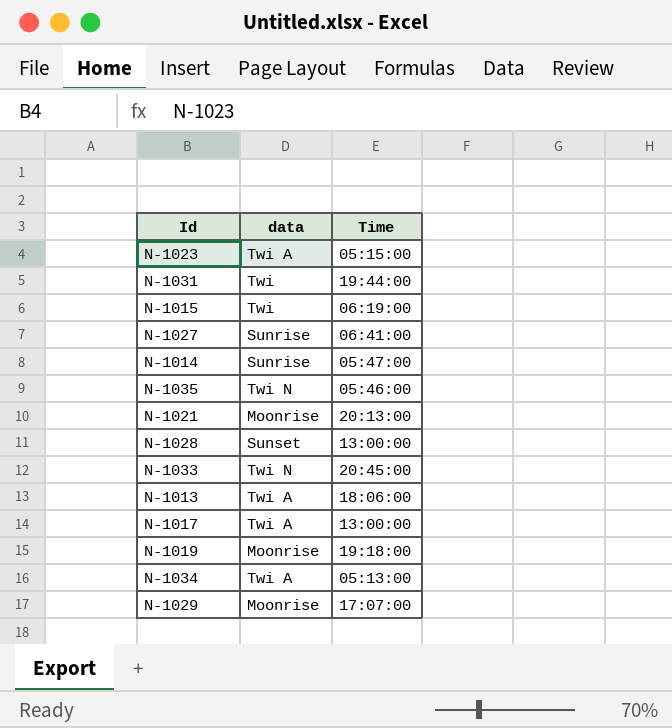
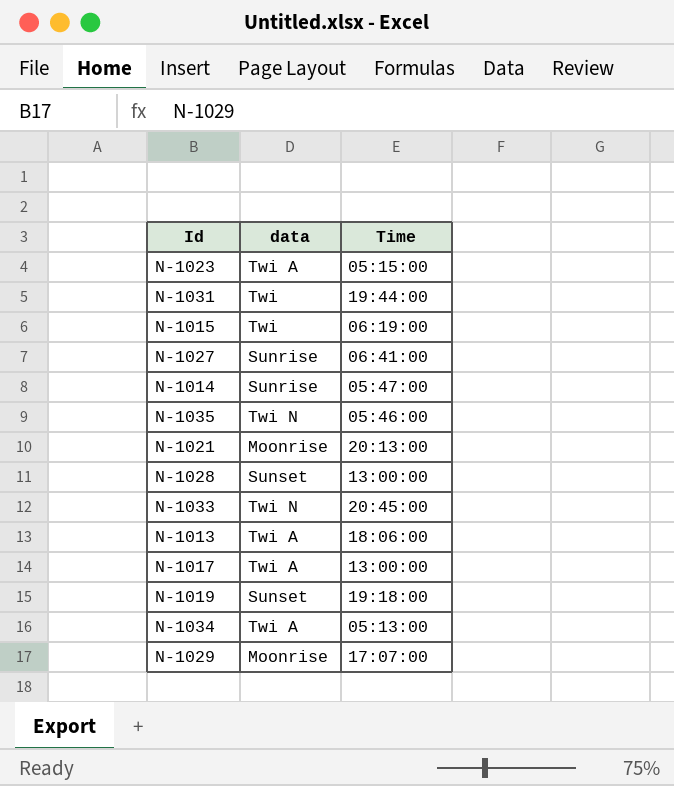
N-1019 | data: Moonrise -> Sunset

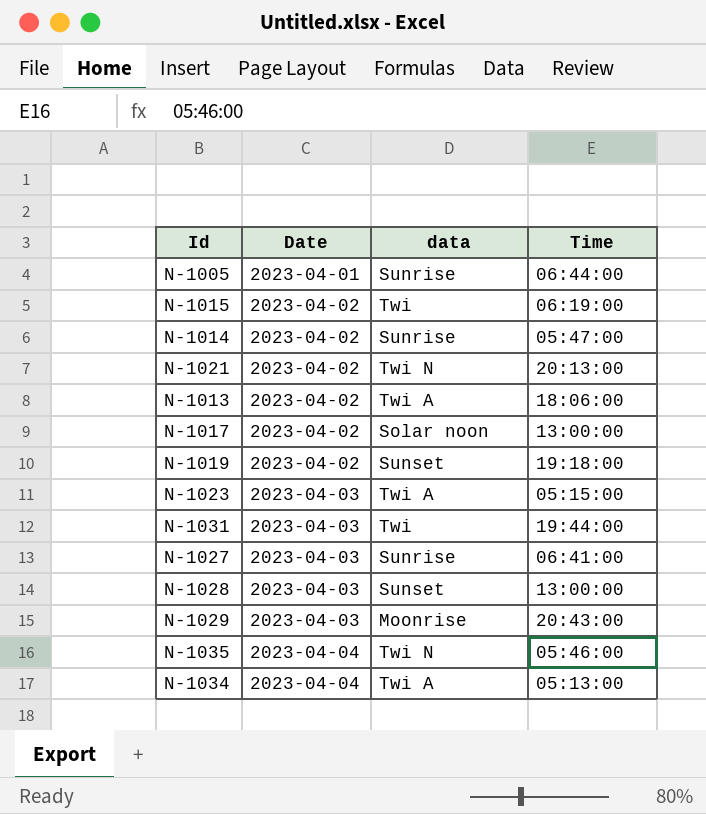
row order: none -> Date ascending
column Date | position: none -> 2
row N-1033: Twi N | 20:45:00 -> none
row N-1005: none -> 2023-04-01 | Sunrise | 06:44:00
N-1021 | data: Moonrise -> Twi N
N-1017 | data: Twi A -> Solar noon
N-1029 | Time: 17:07:00 -> 20:43:00

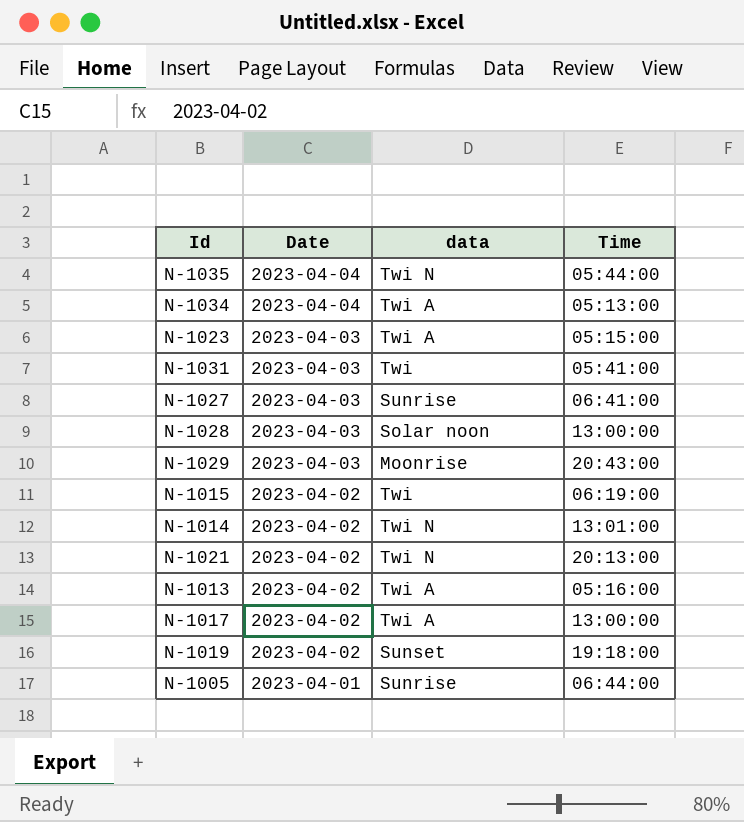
row order: Date ascending -> Date descending
N-1035 | Time: 05:46:00 -> 05:44:00
N-1031 | Time: 19:44:00 -> 05:41:00
N-1028 | data: Sunset -> Solar noon
N-1014 | data: Sunrise -> Twi N
N-1014 | Time: 05:47:00 -> 13:01:00
N-1013 | Time: 18:06:00 -> 05:16:00
N-1017 | data: Solar noon -> Twi A

